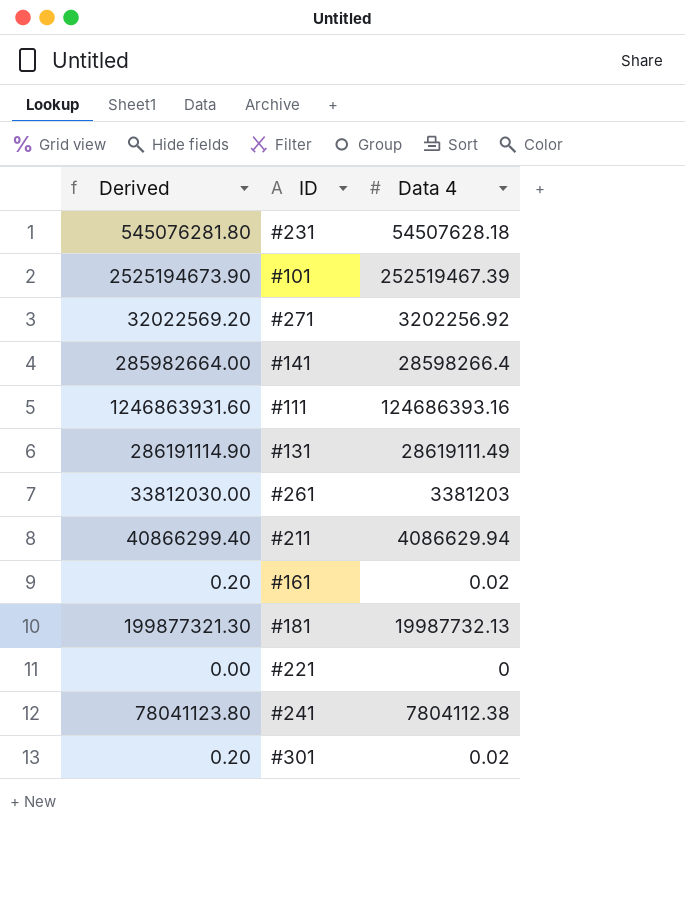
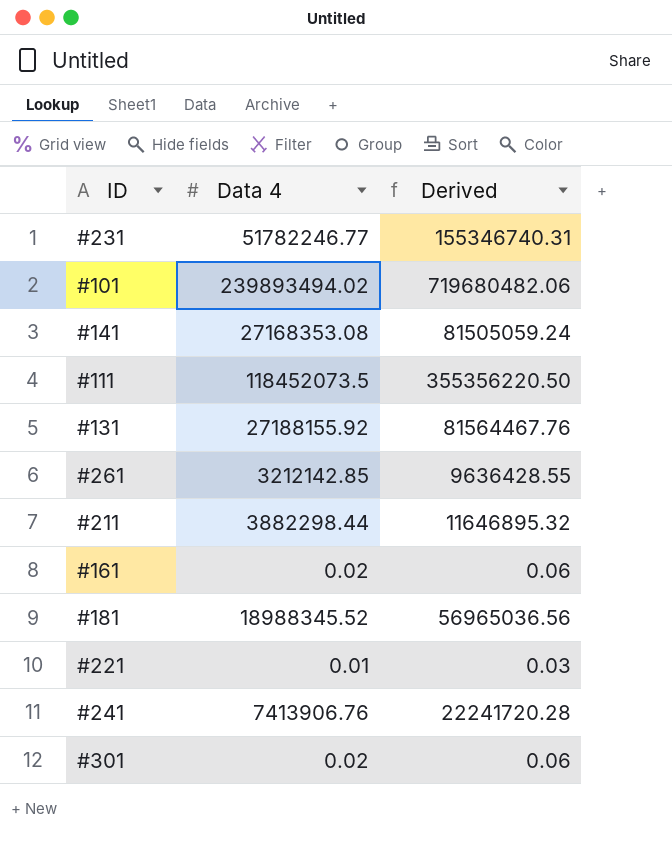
column Derived | formula: [Data 4] * 10 -> [Data 4] * 3
column Derived | position: 1 -> 3
row #271: 32022569.20 | 3202256.92 -> none
#231 | Data 4: 54507628.18 -> 51782246.77
#101 | Data 4: 252519467.39 -> 239893494.02
#141 | Data 4: 28598266.4 -> 27168353.08
#111 | Data 4: 124686393.16 -> 118452073.5
#131 | Data 4: 28619111.49 -> 27188155.92
#261 | Data 4: 3381203 -> 3212142.85
#211 | Data 4: 4086629.94 -> 3882298.44
#181 | Data 4: 19987732.13 -> 18988345.52
#221 | Data 4: 0 -> 0.01
#241 | Data 4: 7804112.38 -> 7413906.76

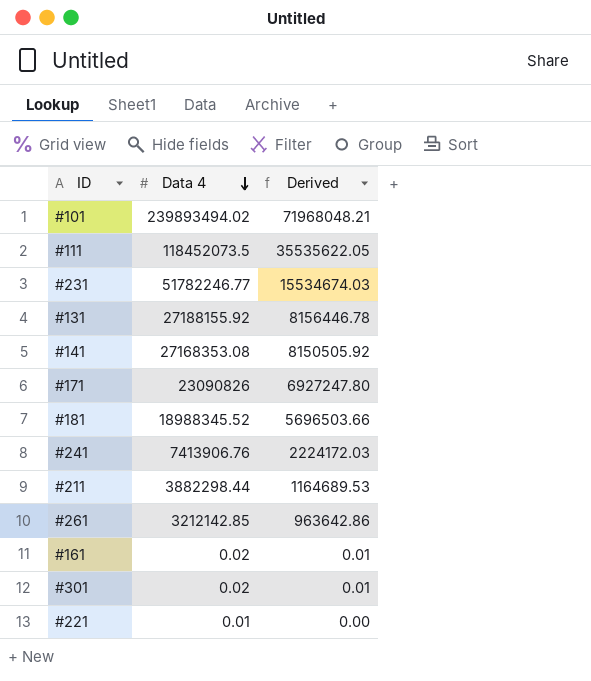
row order: none -> Data 4 descending
column Derived | formula: [Data 4] * 3 -> [Data 4] * 0.3
row #171: none -> 23090826 | 6927247.80

